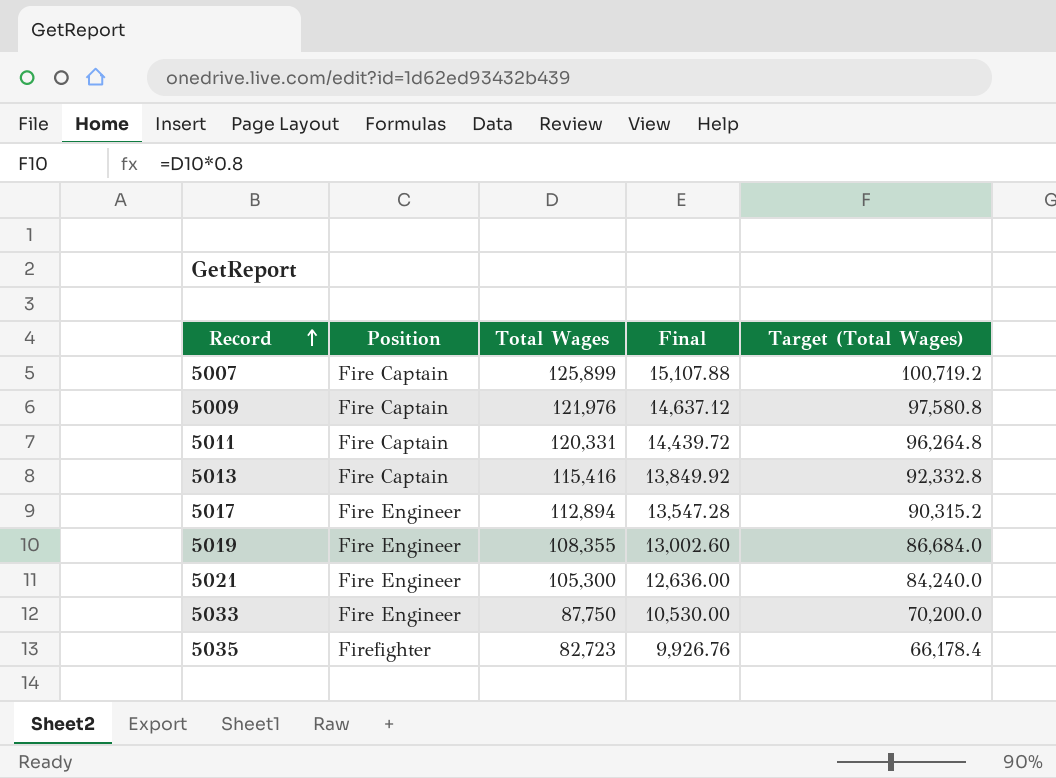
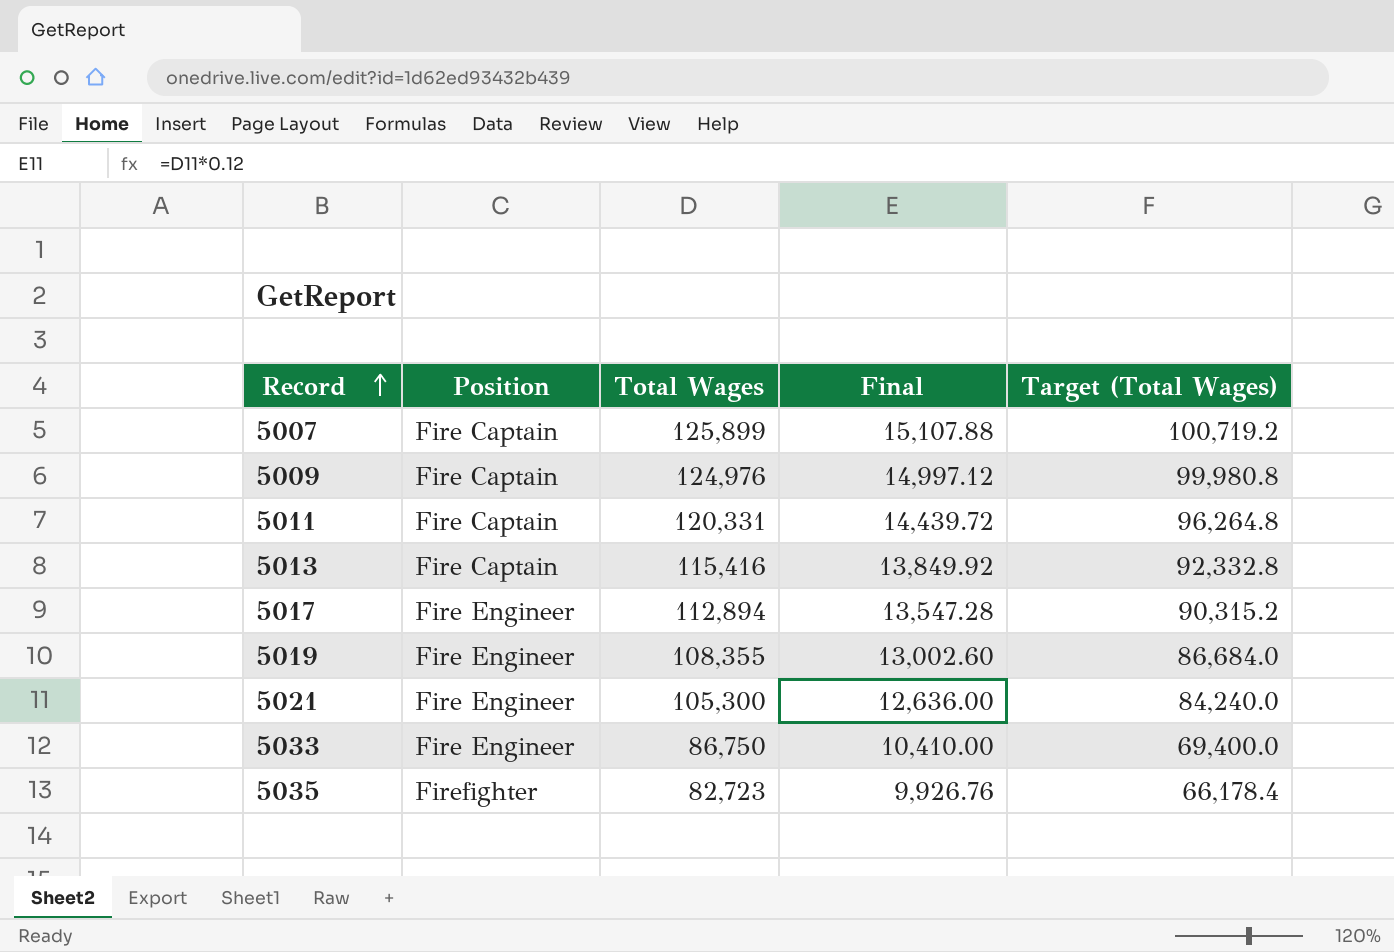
5009 | Total Wages: 121,976 -> 124,976
5009 | Final: 14,637.12 -> 14,997.12
5009 | Target (Total Wages): 97,580.8 -> 99,980.8
5033 | Total Wages: 87,750 -> 86,750
5033 | Final: 10,530.00 -> 10,410.00
5033 | Target (Total Wages): 70,200.0 -> 69,400.0

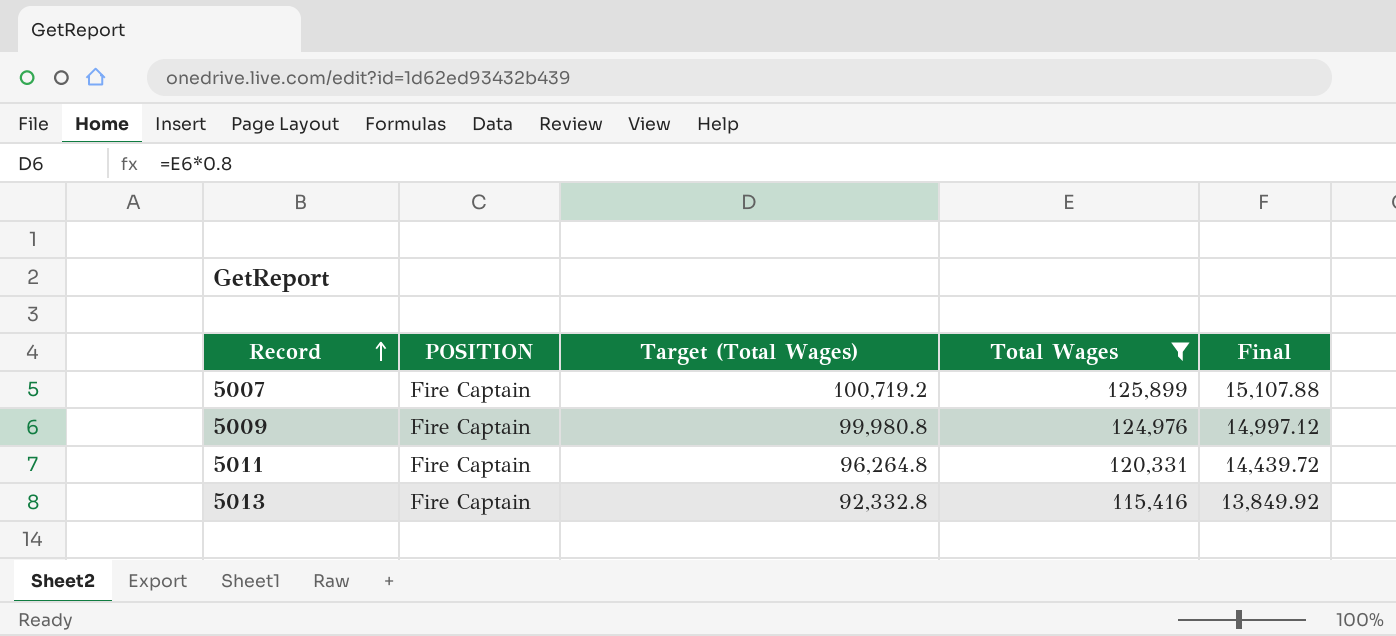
filter: none -> Total Wages >= 115,416
column name: Position -> POSITION
column Target (Total Wages) | position: 5 -> 3

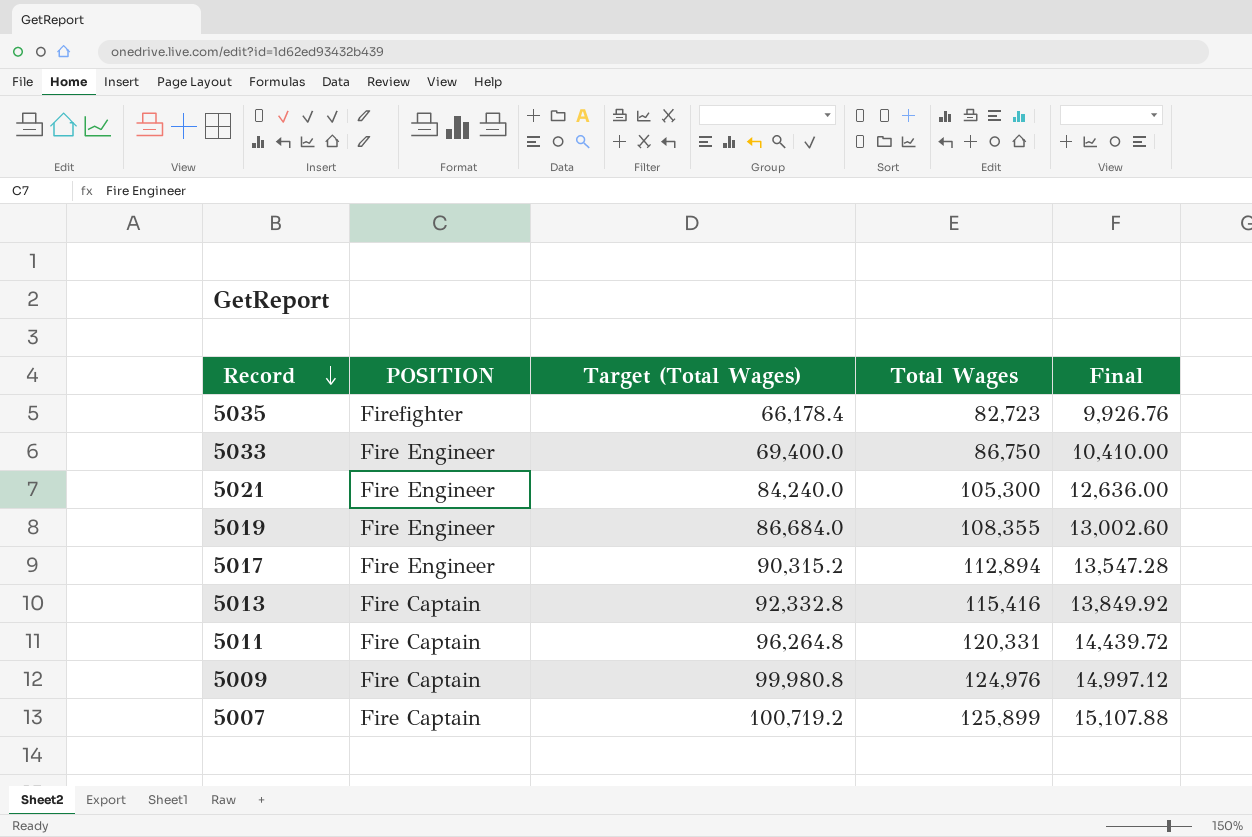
filter: Total Wages >= 115,416 -> none
row order: Record ascending -> Record descending

